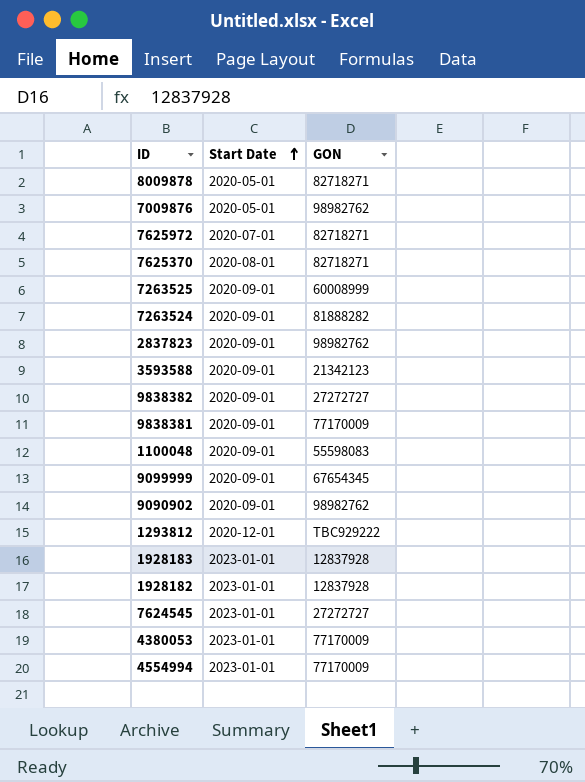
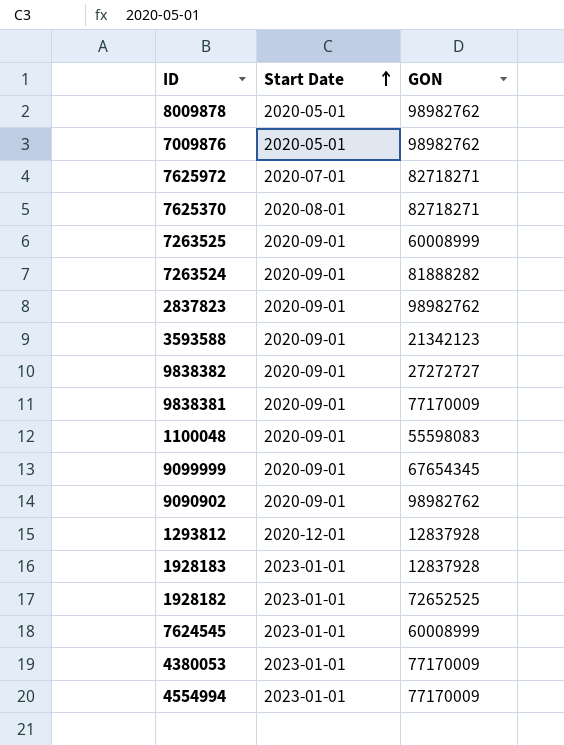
8009878 | GON: 82718271 -> 98982762
1293812 | GON: TBC929222 -> 12837928
1928182 | GON: 12837928 -> 72652525
7624545 | GON: 27272727 -> 60008999

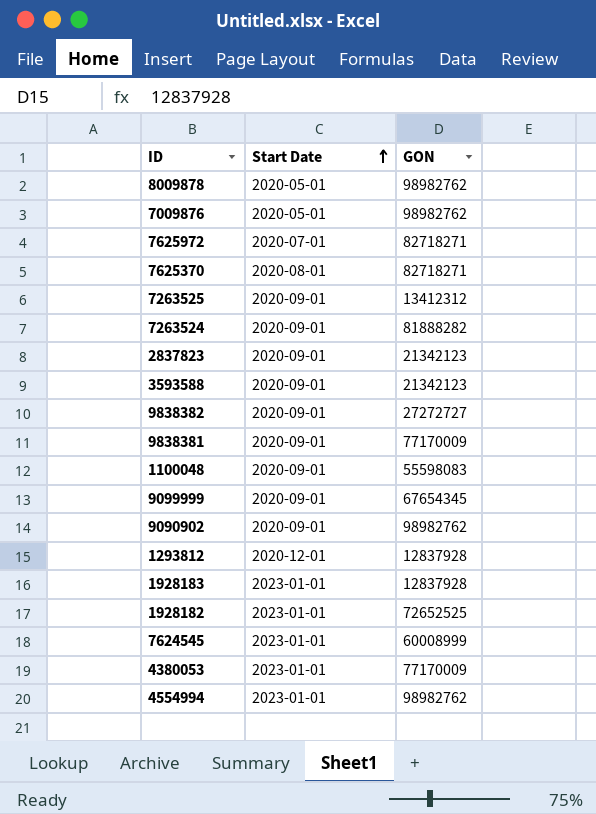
7263525 | GON: 60008999 -> 13412312
2837823 | GON: 98982762 -> 21342123
4554994 | GON: 77170009 -> 98982762

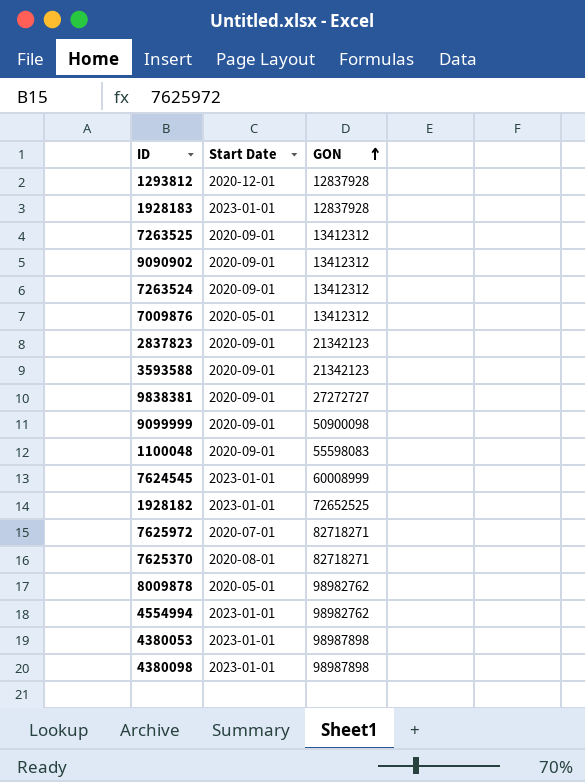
row order: Start Date ascending -> GON ascending
row 9838382: 2020-09-01 | 27272727 -> none
9090902 | GON: 98982762 -> 13412312
7263524 | GON: 81888282 -> 13412312
7009876 | GON: 98982762 -> 13412312
9838381 | GON: 77170009 -> 27272727
9099999 | GON: 67654345 -> 50900098
4380053 | GON: 77170009 -> 98987898
row 4380098: none -> 2023-01-01 | 98987898

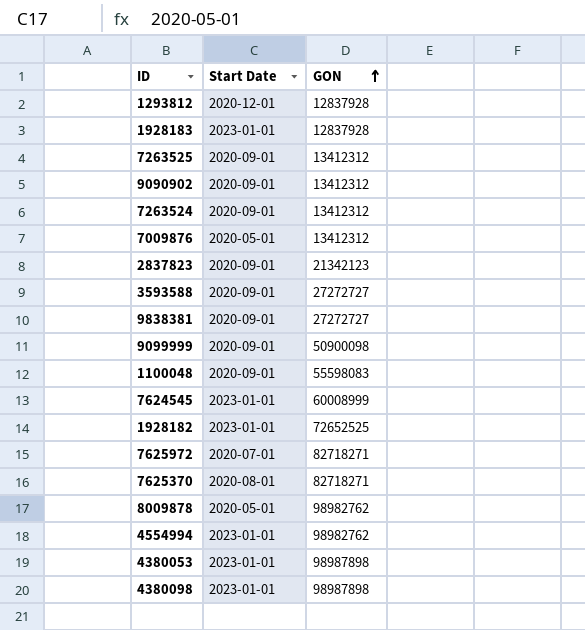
3593588 | GON: 21342123 -> 27272727

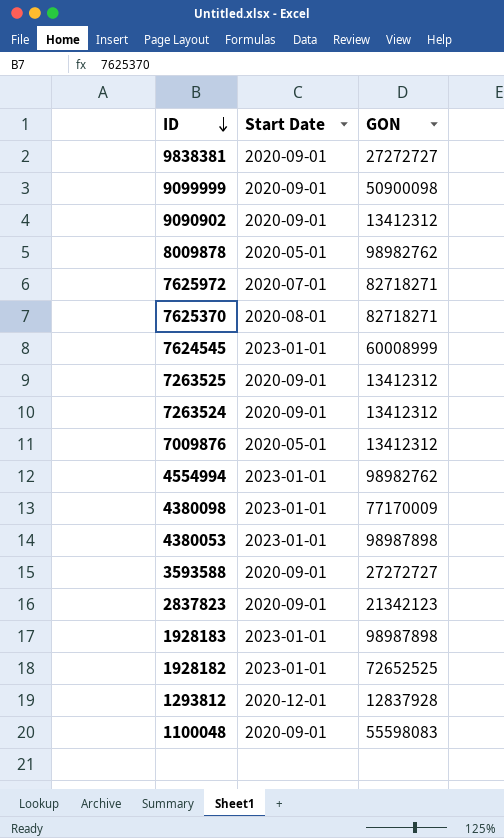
row order: GON ascending -> ID descending
4380098 | GON: 98987898 -> 77170009
1928183 | GON: 12837928 -> 98987898

